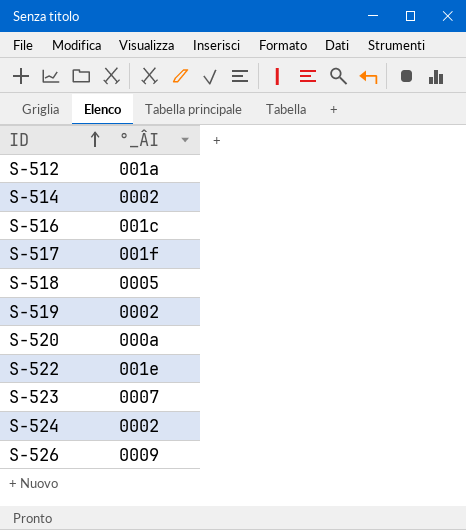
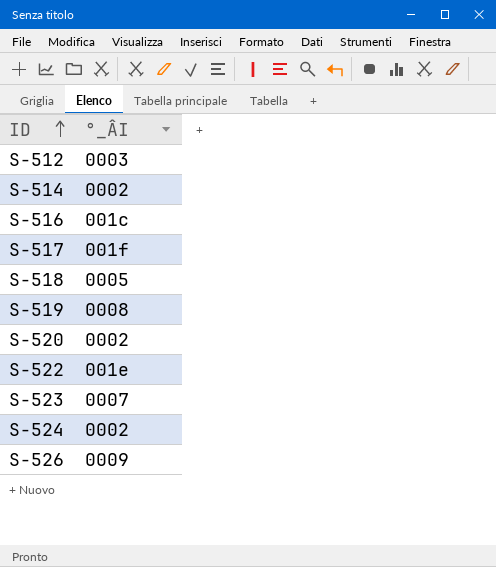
S-512 | °_ÂI: 001a -> 0003
S-519 | °_ÂI: 0002 -> 0008
S-520 | °_ÂI: 000a -> 0002

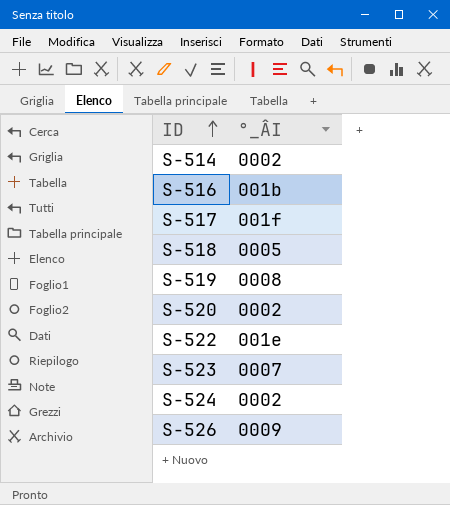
row S-512: 0003 -> none
S-516 | °_ÂI: 001c -> 001b

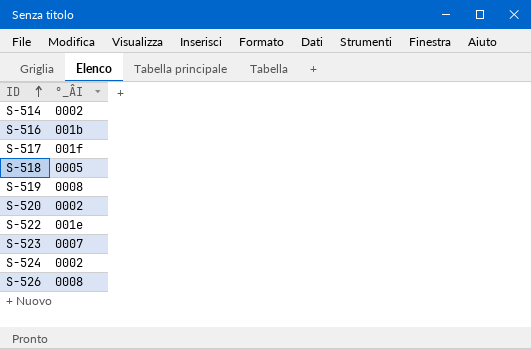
S-526 | °_ÂI: 0009 -> 0008

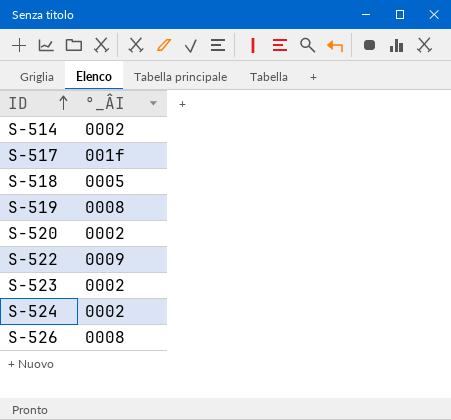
row S-516: 001b -> none
S-522 | °_ÂI: 001e -> 0009
S-523 | °_ÂI: 0007 -> 0002

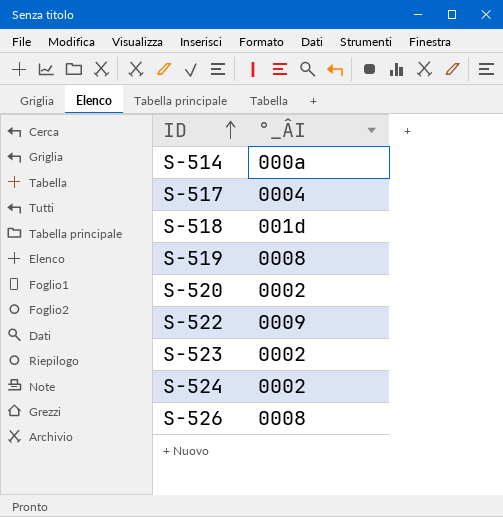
S-514 | °_ÂI: 0002 -> 000a
S-517 | °_ÂI: 001f -> 0004
S-518 | °_ÂI: 0005 -> 001d

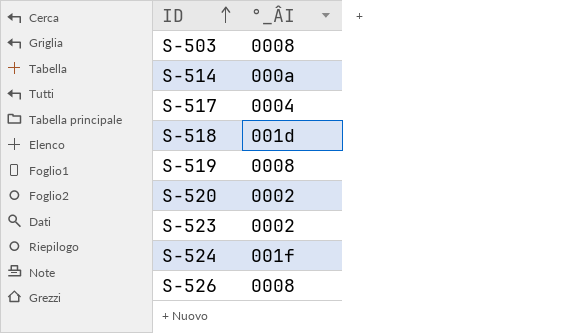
row S-522: 0009 -> none
row S-503: none -> 0008
S-524 | °_ÂI: 0002 -> 001f

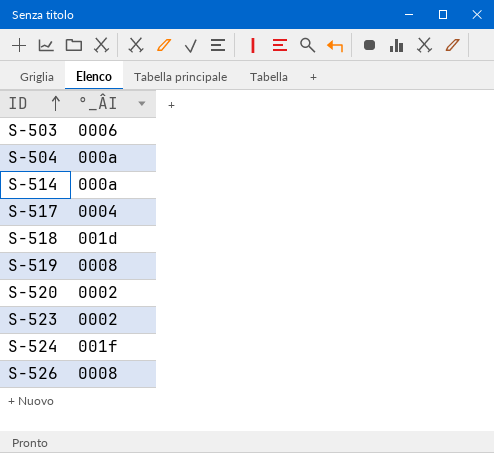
S-503 | °_ÂI: 0008 -> 0006
row S-504: none -> 000a

